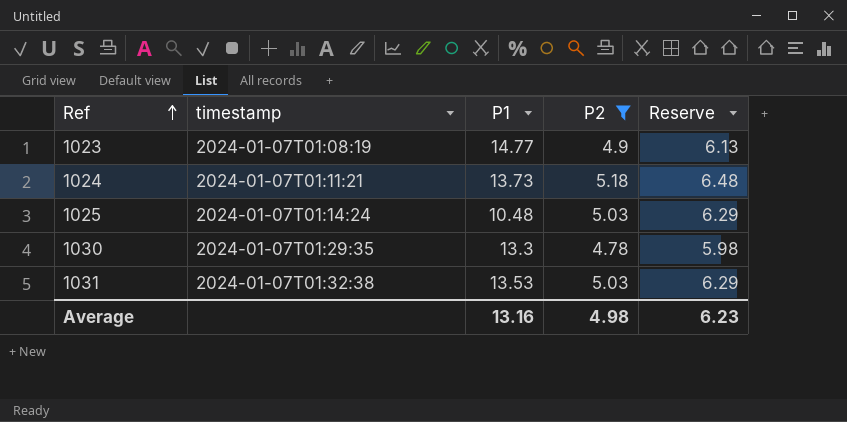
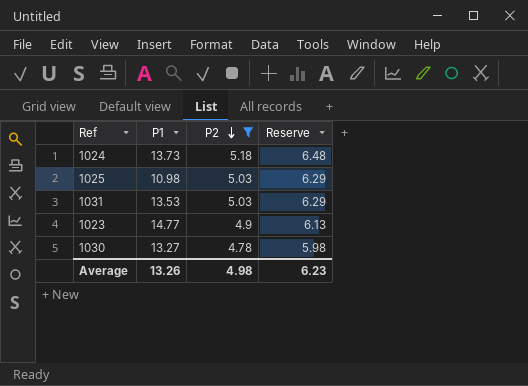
row order: Ref ascending -> P2 descending
column timestamp | position: 2 -> none
1025 | P1: 10.48 -> 10.98
1030 | P1: 13.3 -> 13.27
Average | P1: 13.16 -> 13.26

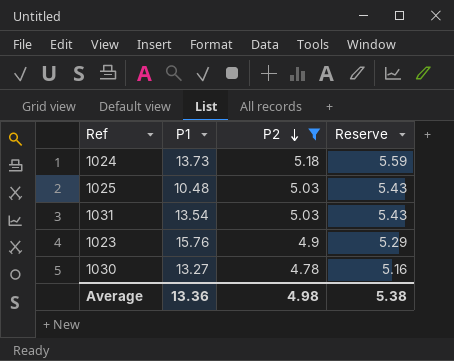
column Reserve | formula: [P2] * 1.25 -> [P2] * 1.08
1025 | P1: 10.98 -> 10.48
1031 | P1: 13.53 -> 13.54
1023 | P1: 14.77 -> 15.76
Average | P1: 13.26 -> 13.36
Average | Reserve: 6.23 -> 5.38

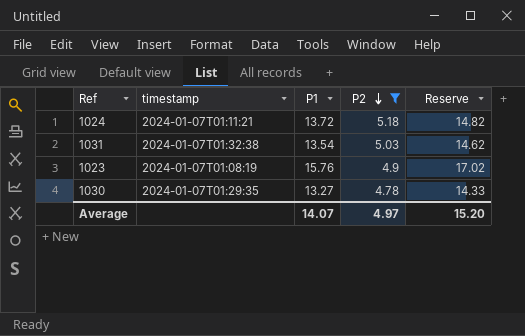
column timestamp | position: none -> 2
column Reserve | formula: [P2] * 1.08 -> [P1] * 1.08
row 1025: 10.48 | 5.03 | 5.43 -> none
1024 | P1: 13.73 -> 13.72
Average | P1: 13.36 -> 14.07
Average | P2: 4.98 -> 4.97
Average | Reserve: 5.38 -> 15.20

